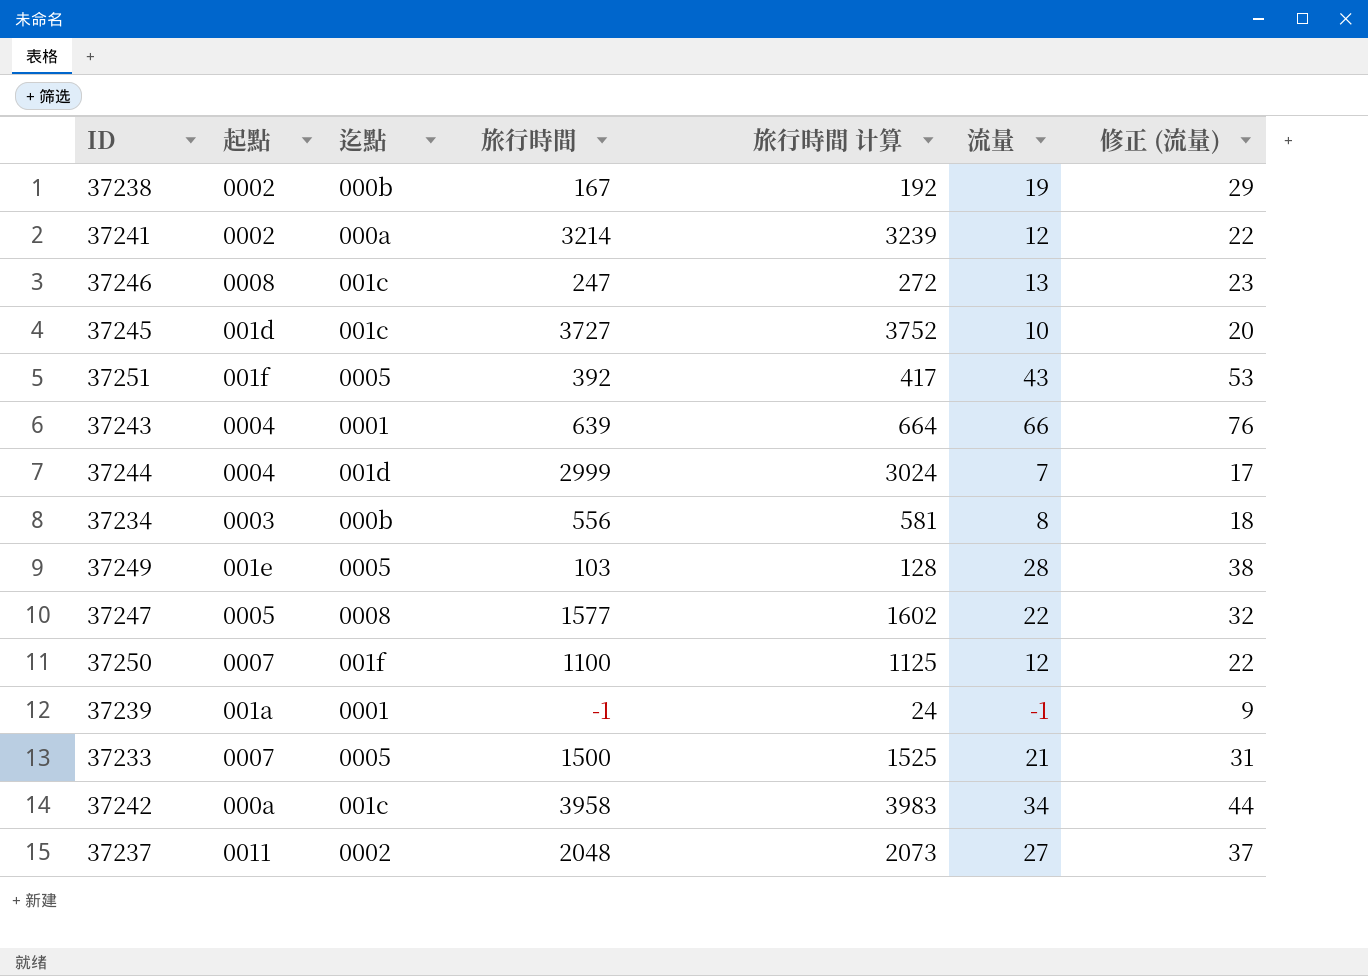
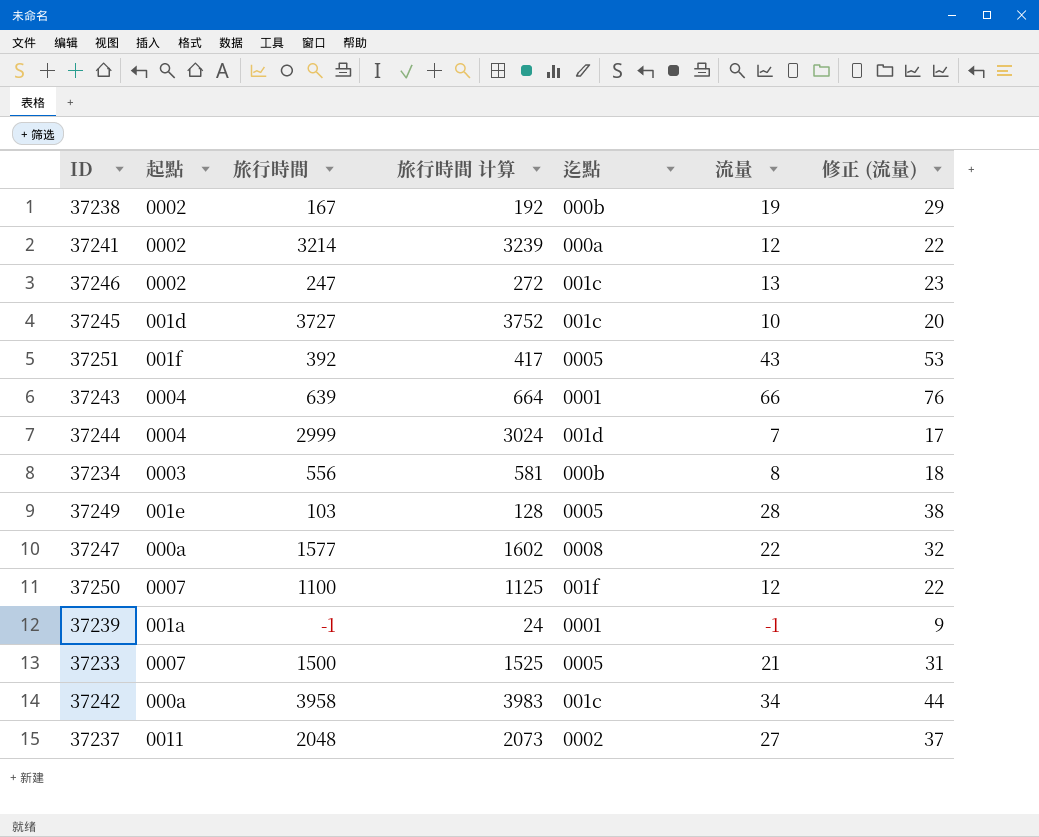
column 迄點 | position: 3 -> 5
37246 | 起點: 0008 -> 0002
37247 | 起點: 0005 -> 000a

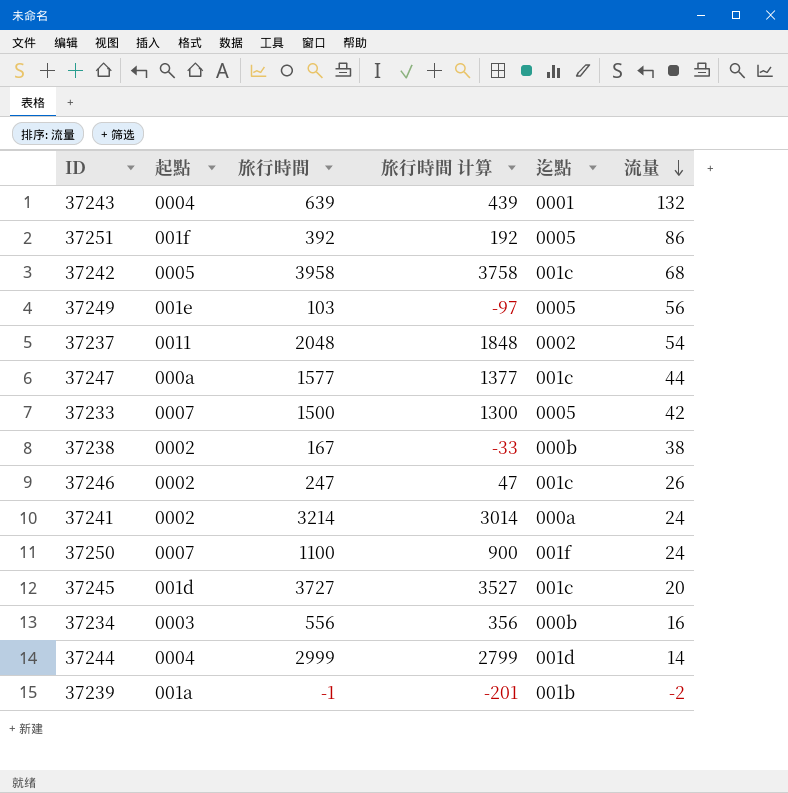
row order: none -> 流量 descending
column 修正 (流量) | formula: [流量] + 10 -> none
column 旅行時間 计算 | formula: [旅行時間] + 25 -> [旅行時間] - 200
37243 | 流量: 66 -> 132
37251 | 流量: 43 -> 86
37242 | 起點: 000a -> 0005
37242 | 流量: 34 -> 68
37249 | 流量: 28 -> 56
37237 | 流量: 27 -> 54
37247 | 迄點: 0008 -> 001c
37247 | 流量: 22 -> 44
37233 | 流量: 21 -> 42
37238 | 流量: 19 -> 38
37246 | 流量: 13 -> 26
37241 | 流量: 12 -> 24
37250 | 流量: 12 -> 24
37245 | 流量: 10 -> 20
37234 | 流量: 8 -> 16
37244 | 流量: 7 -> 14
37239 | 迄點: 0001 -> 001b
37239 | 流量: -1 -> -2

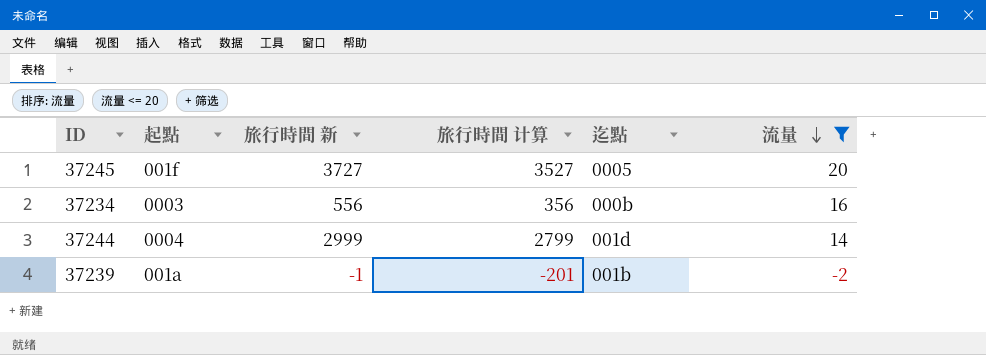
filter: none -> 流量 <= 20
column name: 旅行時間 -> 旅行時間 新
37245 | 起點: 001d -> 001f
37245 | 迄點: 001c -> 0005

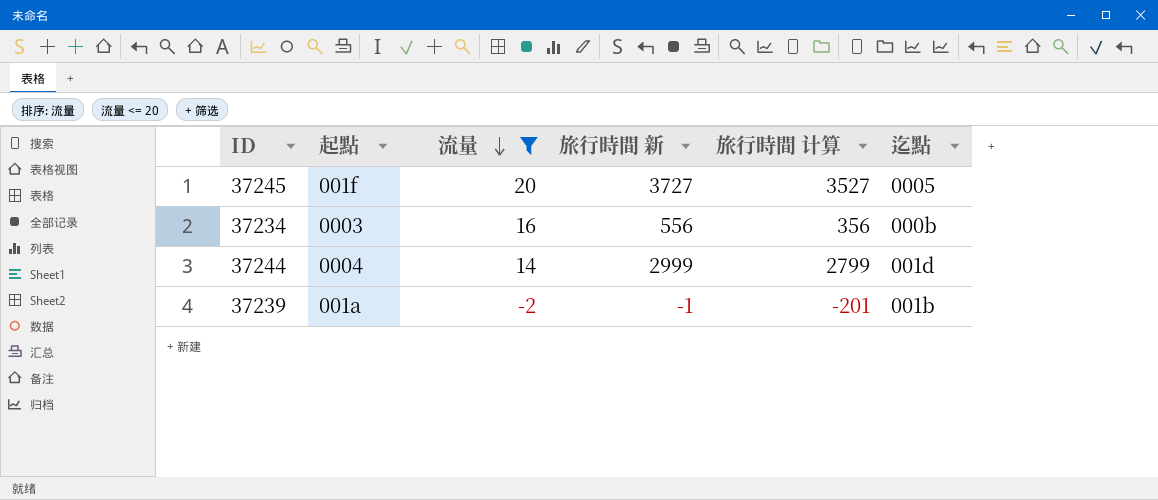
column 流量 | position: 6 -> 3

